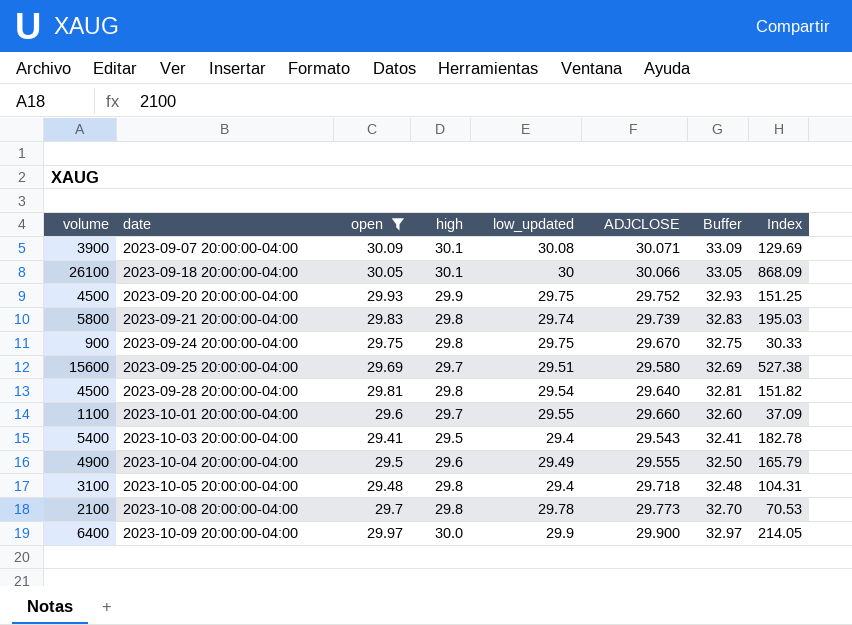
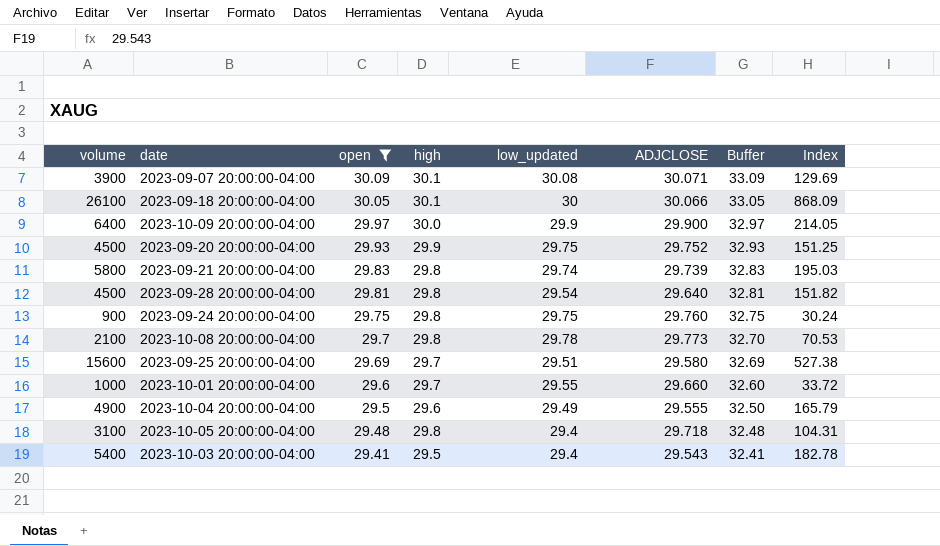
row order: date ascending -> open descending
2023-09-24 20:00:00-04:00 | ADJCLOSE: 29.670 -> 29.760
2023-09-24 20:00:00-04:00 | Index: 30.33 -> 30.24
2023-10-01 20:00:00-04:00 | volume: 1100 -> 1000
2023-10-01 20:00:00-04:00 | Index: 37.09 -> 33.72

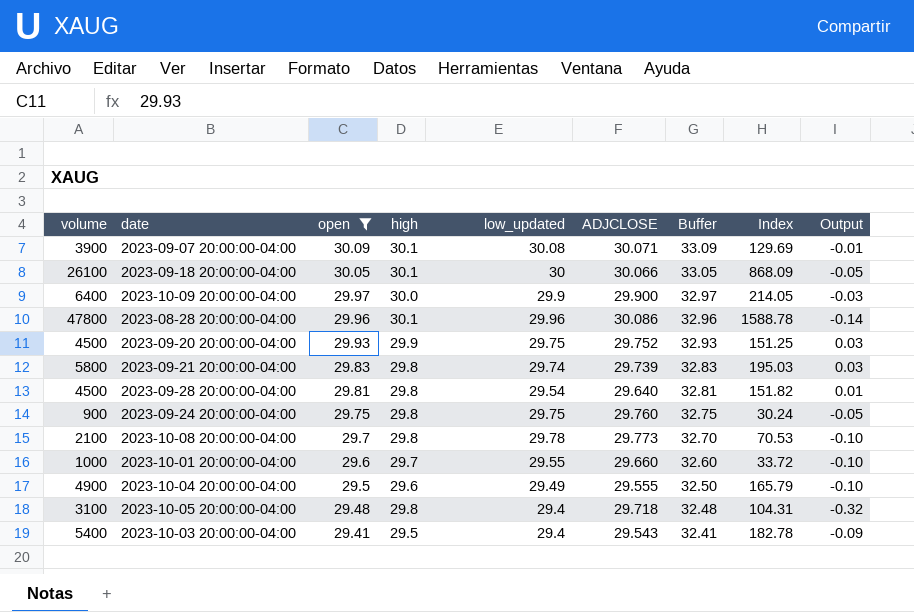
column Output | formula: none -> [open] - [high]
row 2023-09-25 20:00:00-04:00: 15600 | 29.69 | 29.7 | 29.51 | 29.580 | 32.69 | 527.38 -> none
row 2023-08-28 20:00:00-04:00: none -> 47800 | 29.96 | 30.1 | 29.96 | 30.086 | 32.96 | 1588.78 | -0.14

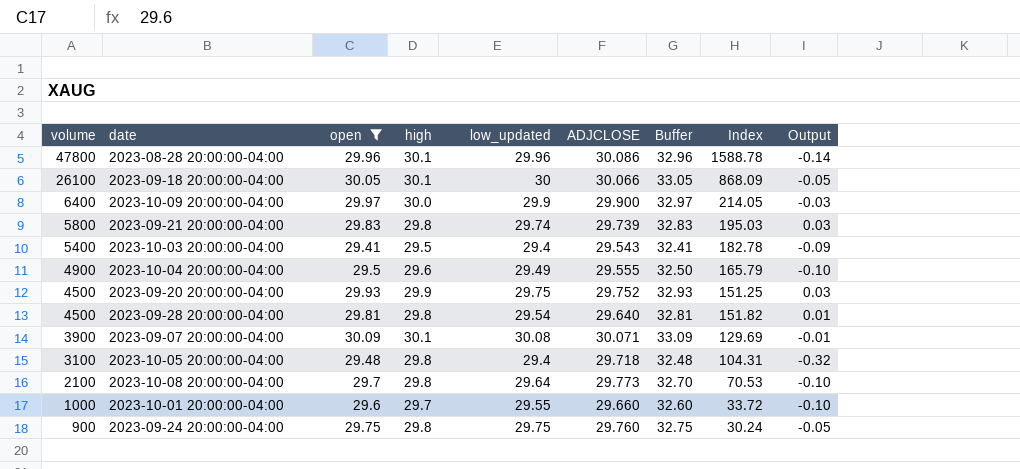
row order: open descending -> volume descending
2023-10-08 20:00:00-04:00 | low_updated: 29.78 -> 29.64

